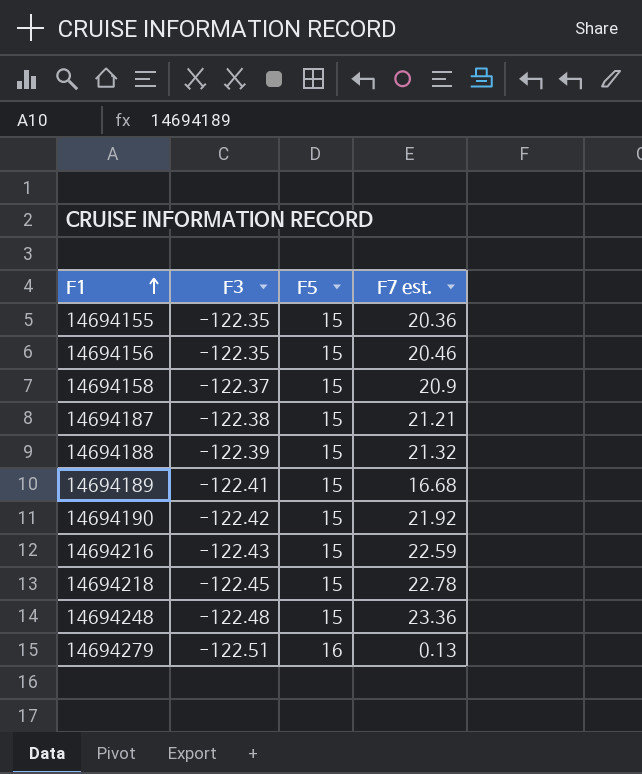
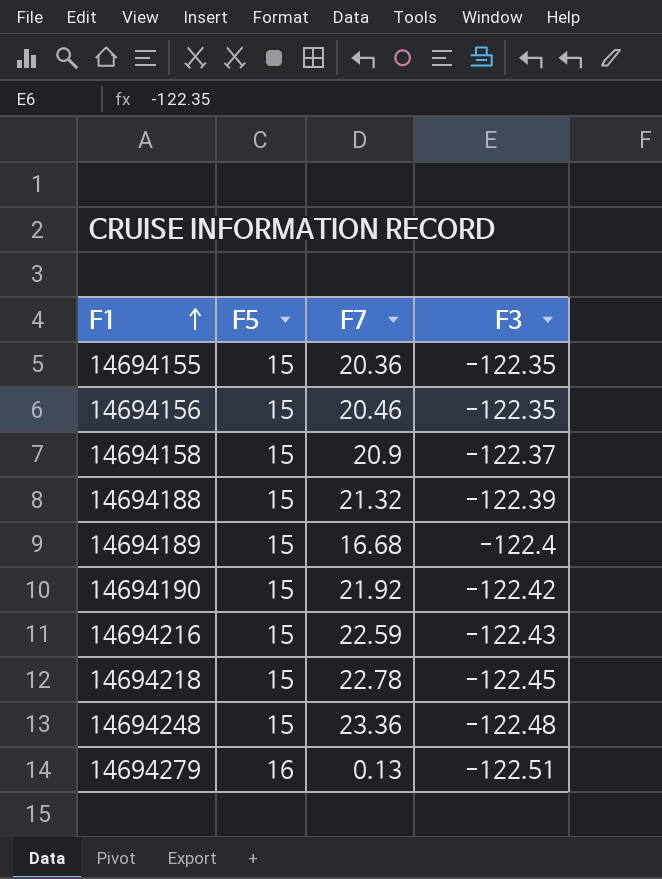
column name: F7 est. -> F7
column F3 | position: 2 -> 4
row 14694187: -122.38 | 15 | 21.21 -> none
14694189 | F3: -122.41 -> -122.4

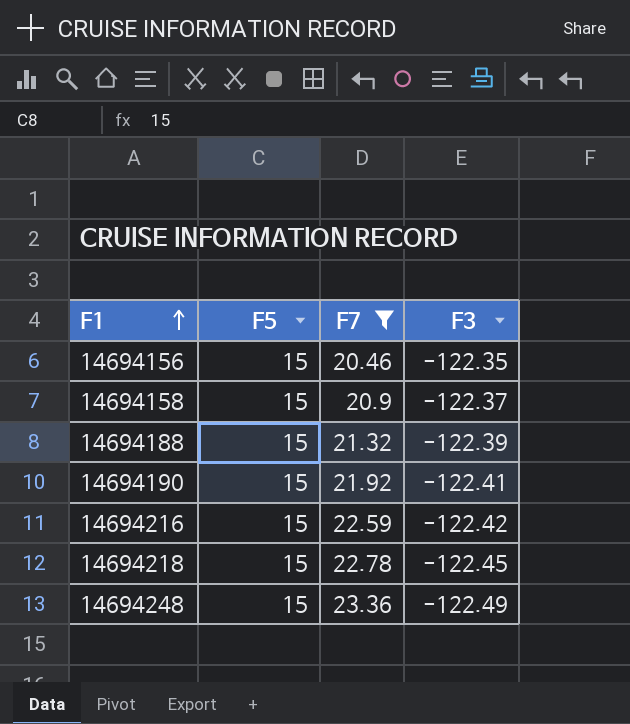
filter: none -> F7 >= 20.46
14694190 | F3: -122.42 -> -122.41
14694216 | F3: -122.43 -> -122.42
14694248 | F3: -122.48 -> -122.49

